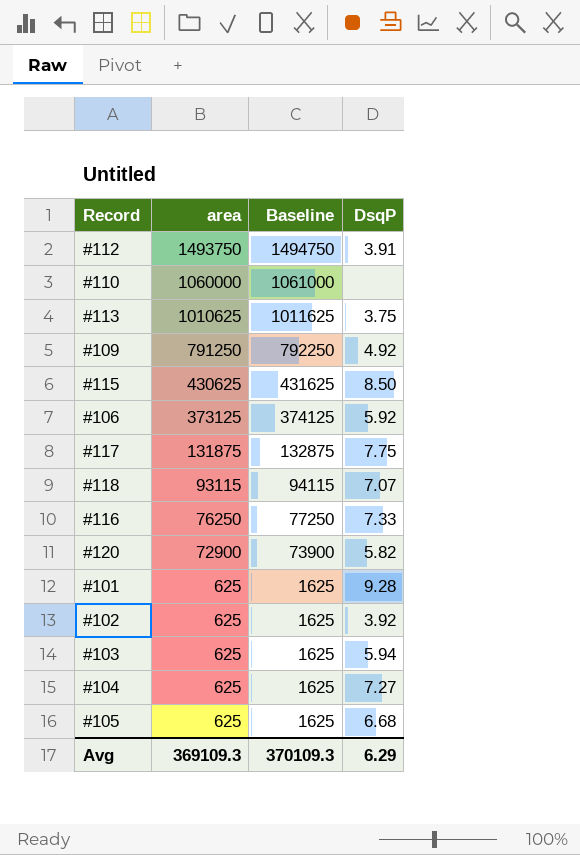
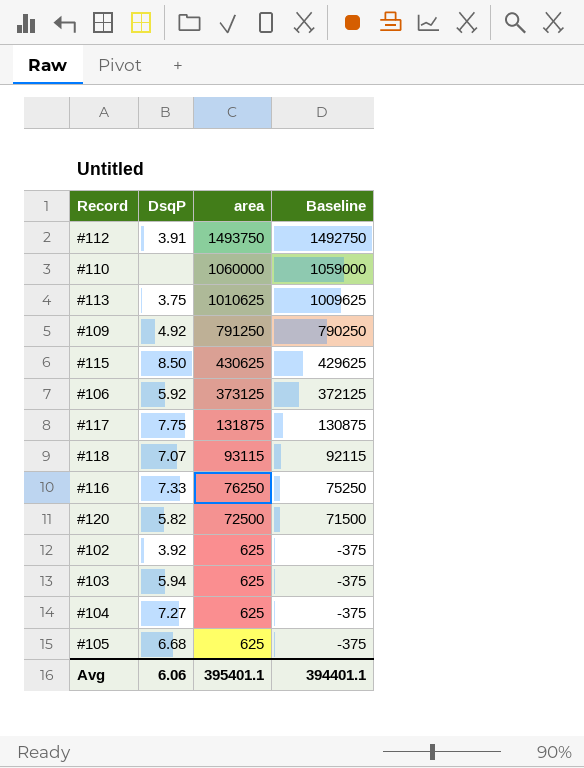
column DsqP | position: 4 -> 2
column Baseline | formula: [area] + 1000 -> [area] - 1000
row #101: 625 | 1625 | 9.28 -> none
#120 | area: 72900 -> 72500
Avg | DsqP: 6.29 -> 6.06
Avg | area: 369109.3 -> 395401.1
Avg | Baseline: 370109.3 -> 394401.1

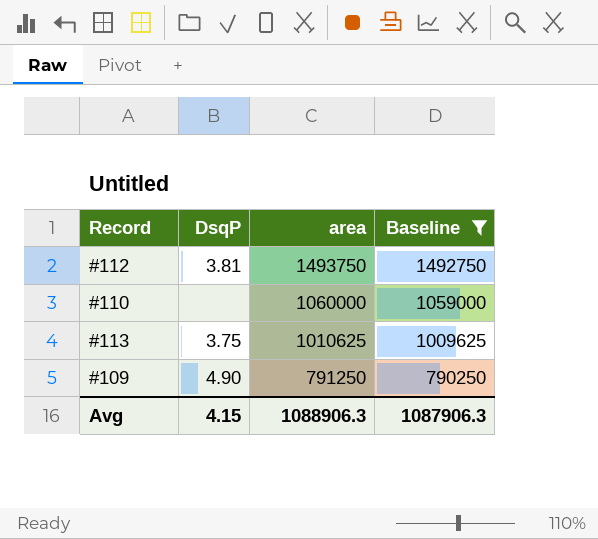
filter: none -> Baseline >= 790250
#112 | DsqP: 3.91 -> 3.81
#109 | DsqP: 4.92 -> 4.90
Avg | DsqP: 6.06 -> 4.15
Avg | area: 395401.1 -> 1088906.3
Avg | Baseline: 394401.1 -> 1087906.3

